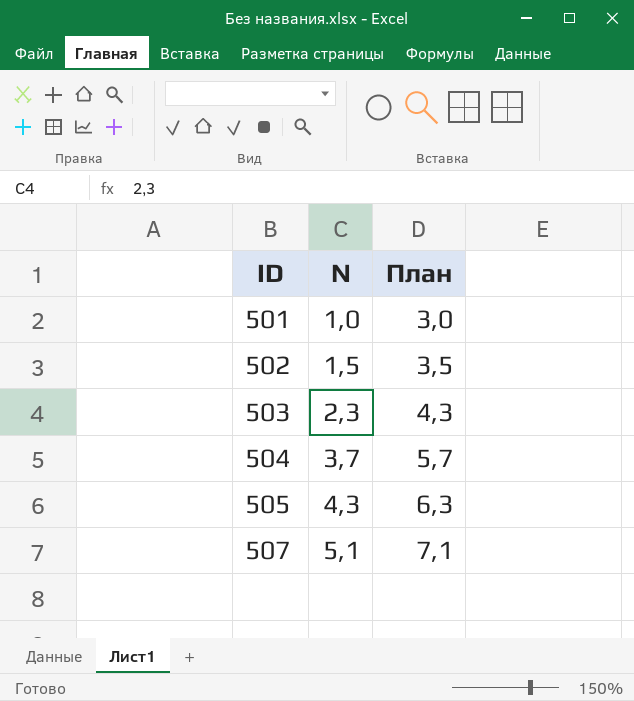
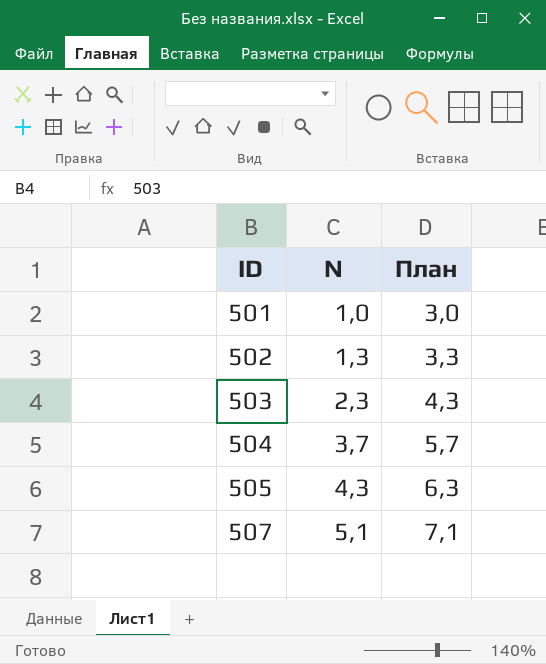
502 | N: 1,5 -> 1,3
502 | План: 3,5 -> 3,3

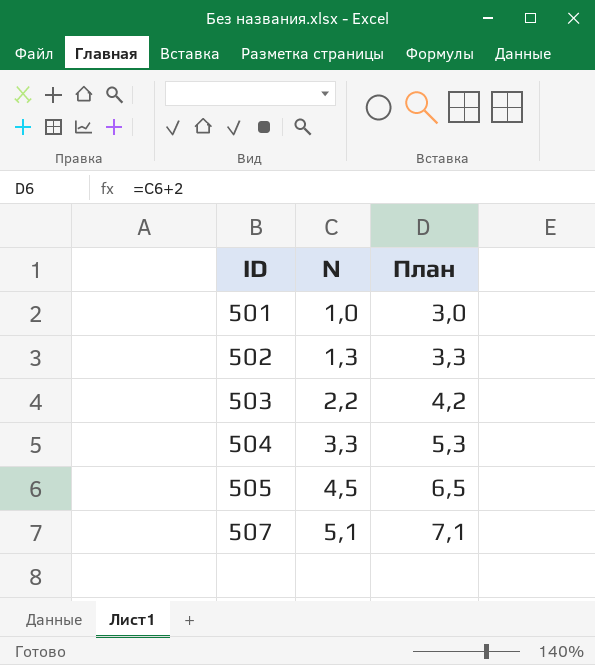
503 | N: 2,3 -> 2,2
503 | План: 4,3 -> 4,2
504 | N: 3,7 -> 3,3
504 | План: 5,7 -> 5,3
505 | N: 4,3 -> 4,5
505 | План: 6,3 -> 6,5

